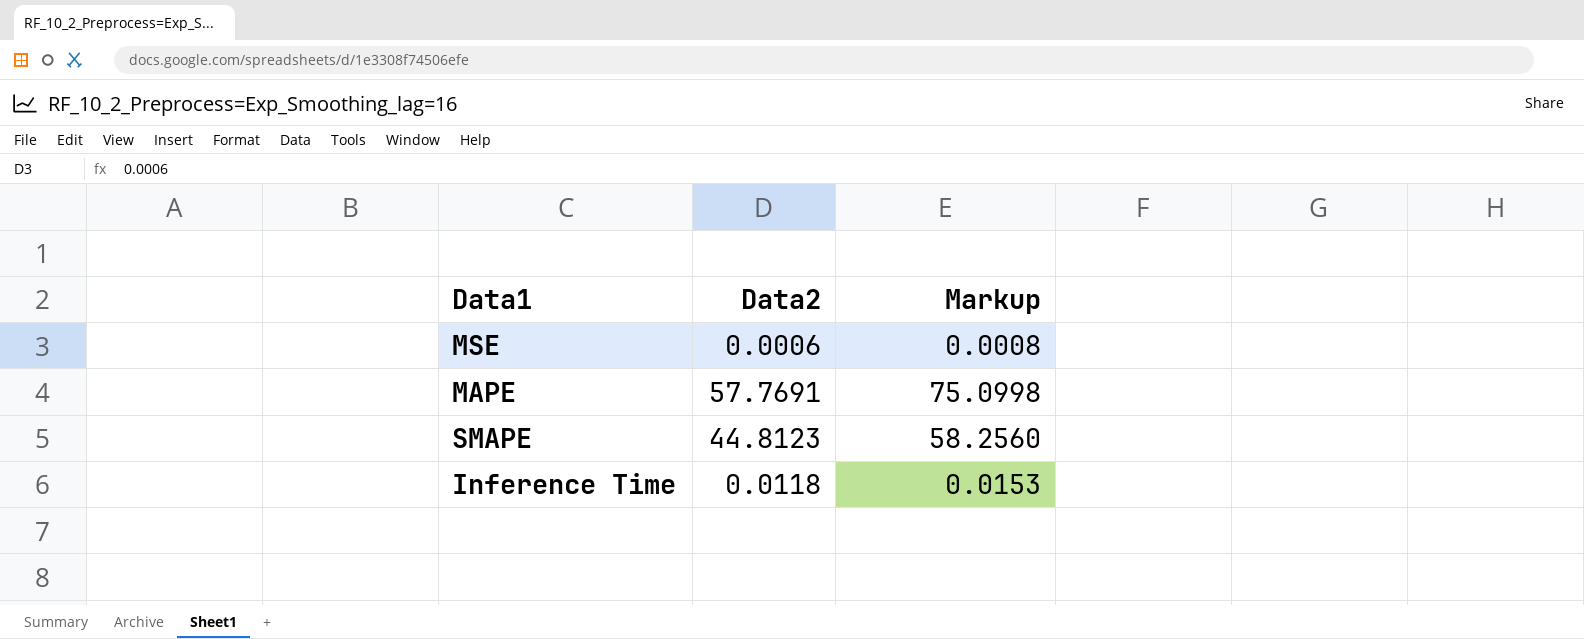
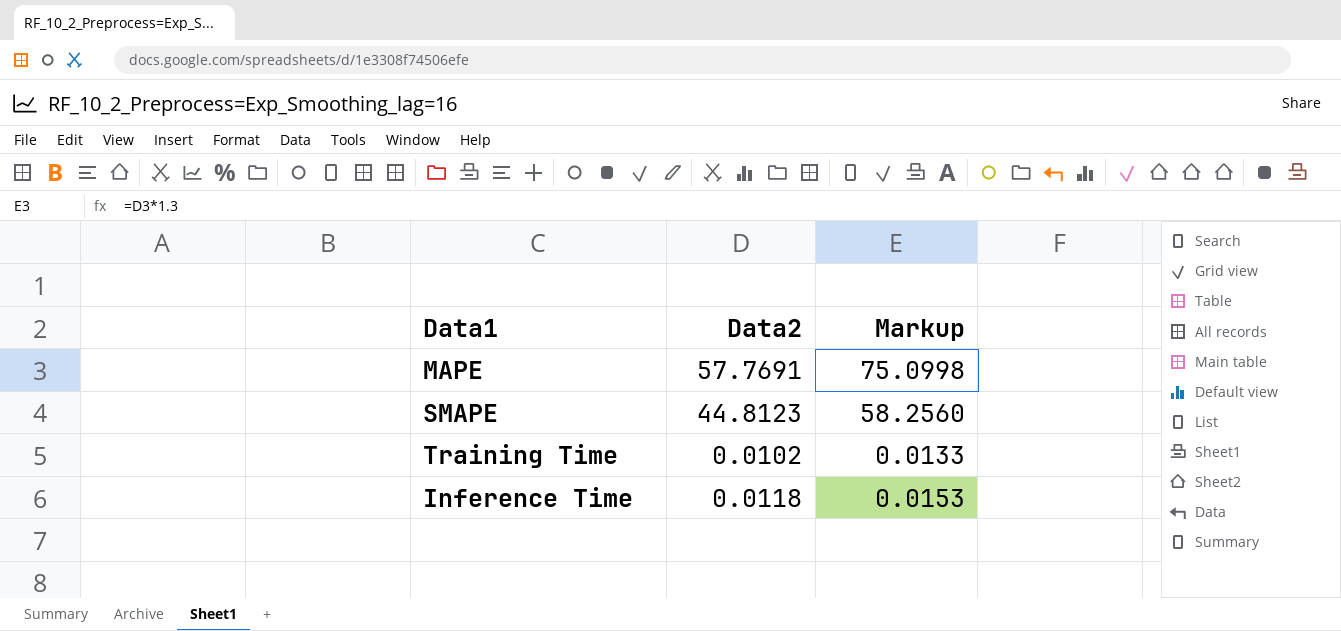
row MSE: 0.0006 | 0.0008 -> none
row Training Time: none -> 0.0102 | 0.0133

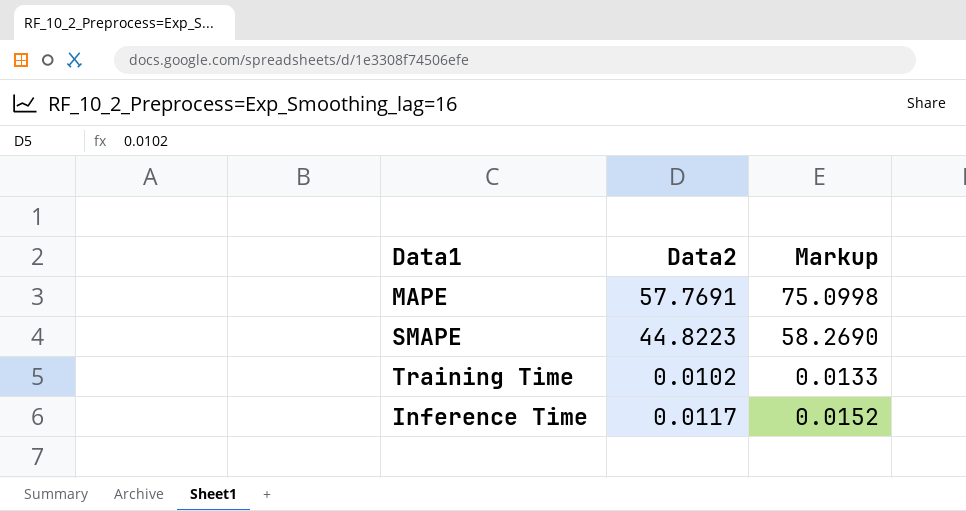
SMAPE | Data2: 44.8123 -> 44.8223
SMAPE | Markup: 58.2560 -> 58.2690
Inference Time | Data2: 0.0118 -> 0.0117
Inference Time | Markup: 0.0153 -> 0.0152

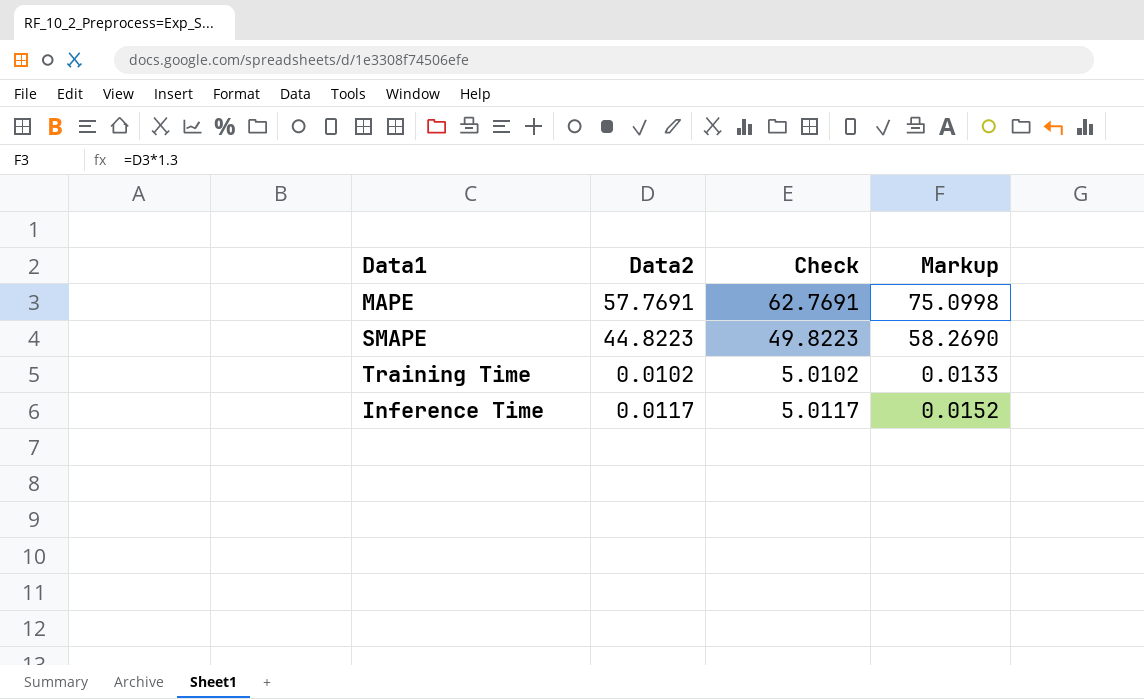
column Check | formula: none -> [Data2] + 5

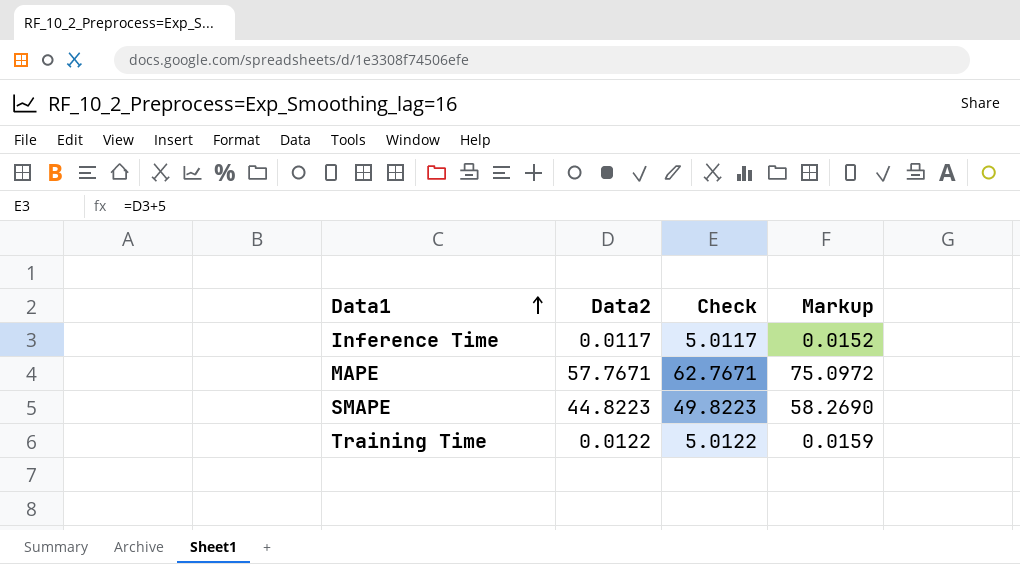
row order: none -> Data1 ascending
MAPE | Data2: 57.7691 -> 57.7671
MAPE | Check: 62.7691 -> 62.7671
MAPE | Markup: 75.0998 -> 75.0972
Training Time | Data2: 0.0102 -> 0.0122
Training Time | Check: 5.0102 -> 5.0122
Training Time | Markup: 0.0133 -> 0.0159

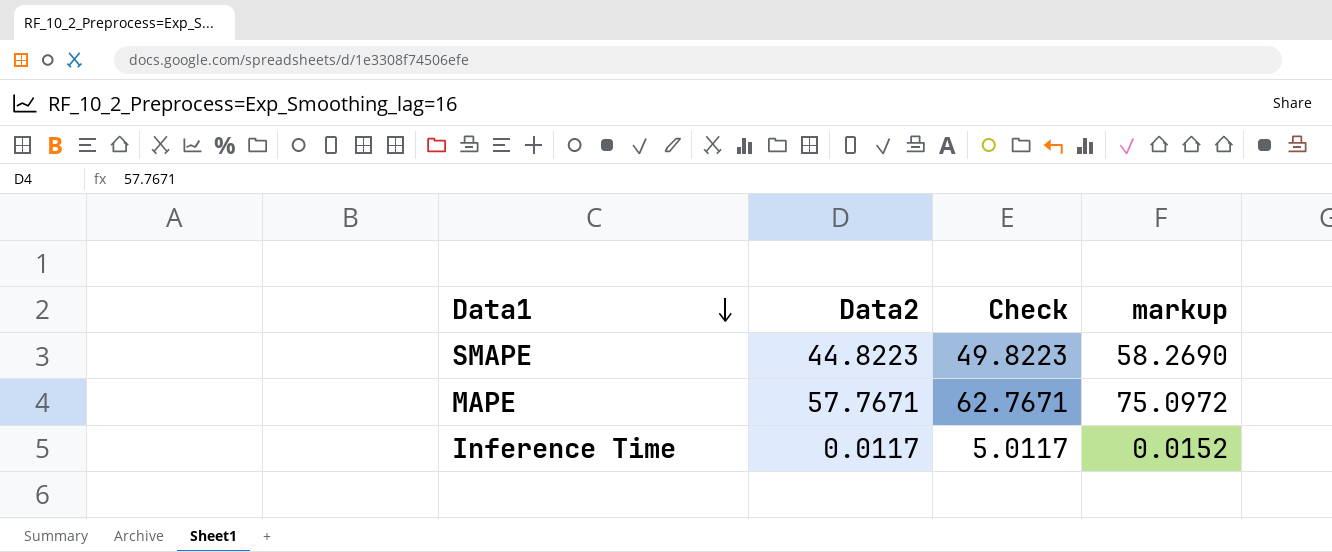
row order: Data1 ascending -> Data1 descending
column name: Markup -> markup
row Training Time: 0.0122 | 5.0122 | 0.0159 -> none

